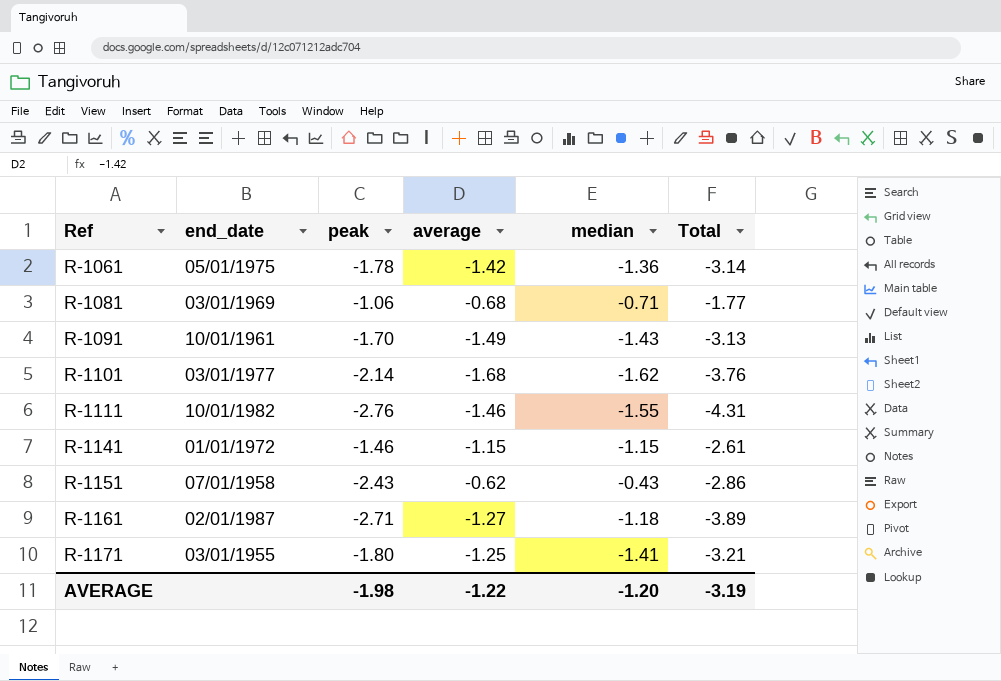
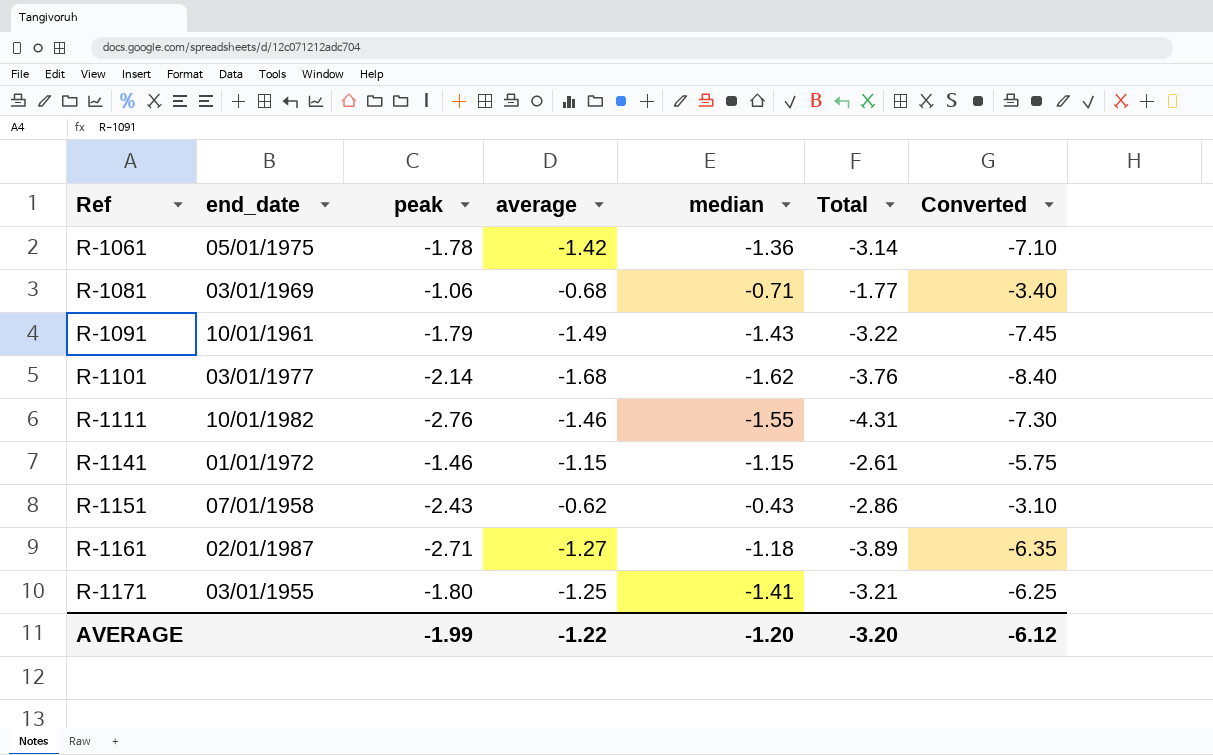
column Converted | formula: none -> [average] * 5
R-1091 | peak: -1.70 -> -1.79
R-1091 | Total: -3.13 -> -3.22
AVERAGE | peak: -1.98 -> -1.99
AVERAGE | Total: -3.19 -> -3.20

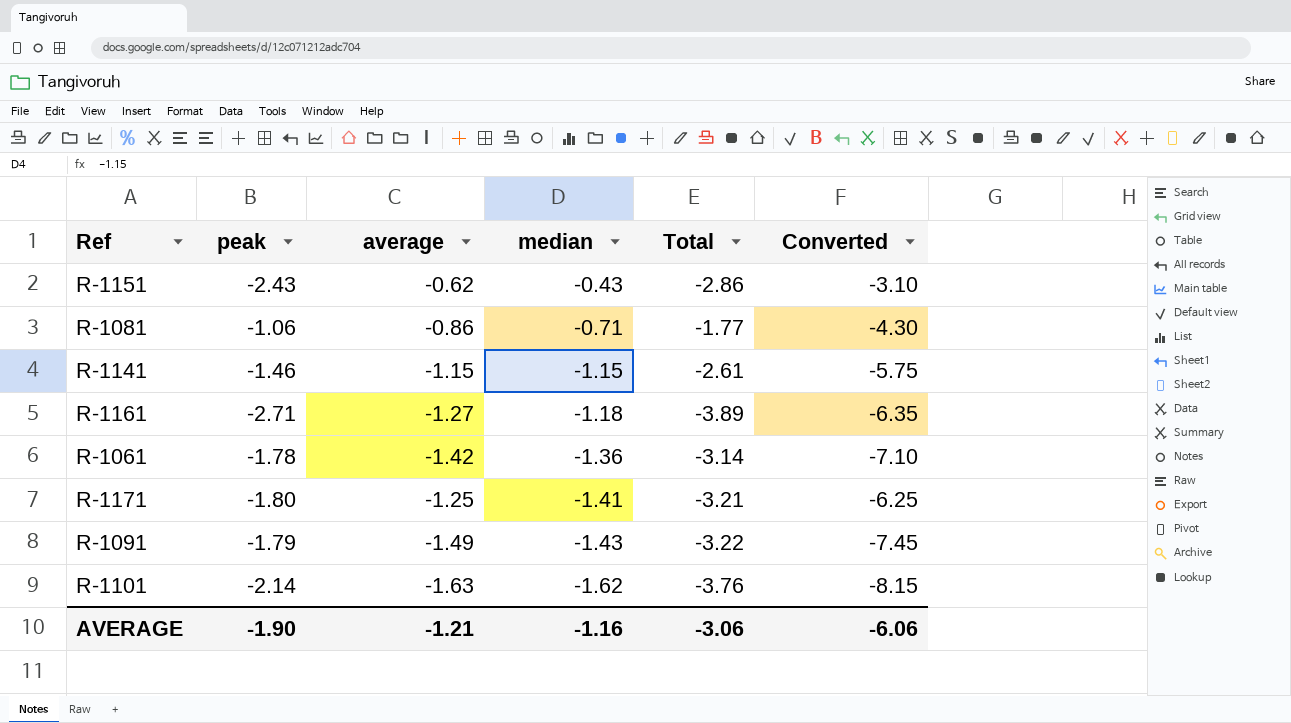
row order: Ref ascending -> median descending
column end_date | position: 2 -> none
row R-1111: 10/01/1982 | -2.76 | -1.46 | -1.55 | -4.31 | -7.30 -> none
R-1081 | average: -0.68 -> -0.86
R-1081 | Converted: -3.40 -> -4.30
R-1101 | average: -1.68 -> -1.63
R-1101 | Converted: -8.40 -> -8.15
AVERAGE | peak: -1.99 -> -1.90
AVERAGE | average: -1.22 -> -1.21
AVERAGE | median: -1.20 -> -1.16
AVERAGE | Total: -3.20 -> -3.06
AVERAGE | Converted: -6.12 -> -6.06

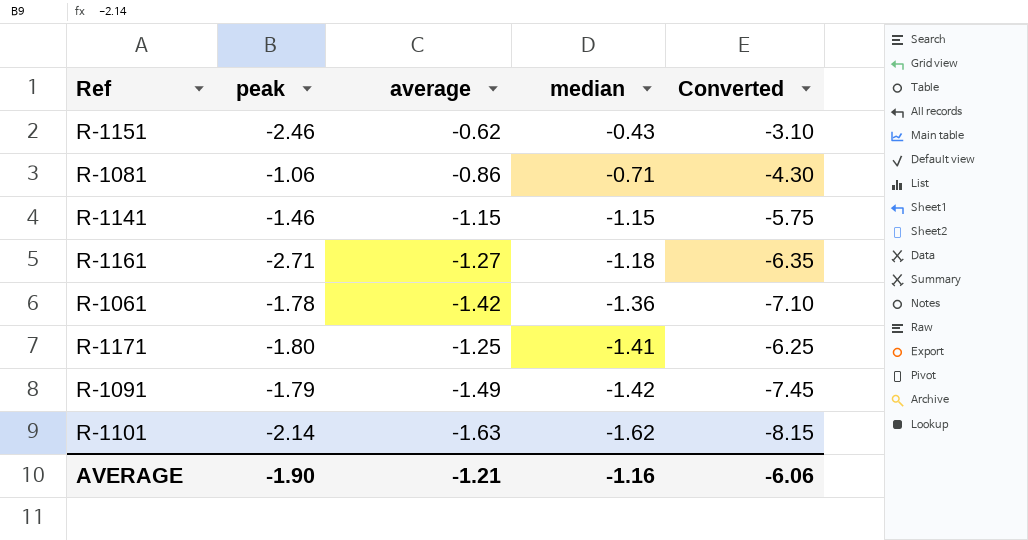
column Total | formula: [peak] + [median] -> none
R-1151 | peak: -2.43 -> -2.46
R-1091 | median: -1.43 -> -1.42

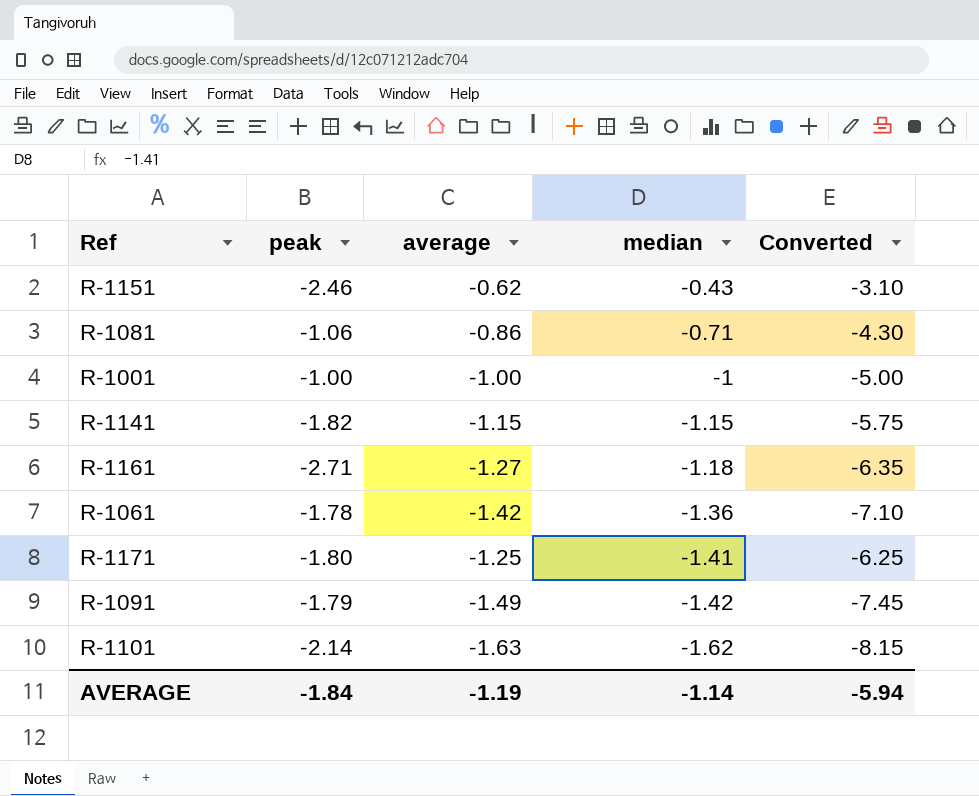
row R-1001: none -> -1.00 | -1.00 | -1 | -5.00
R-1141 | peak: -1.46 -> -1.82
AVERAGE | peak: -1.90 -> -1.84
AVERAGE | average: -1.21 -> -1.19
AVERAGE | median: -1.16 -> -1.14
AVERAGE | Converted: -6.06 -> -5.94

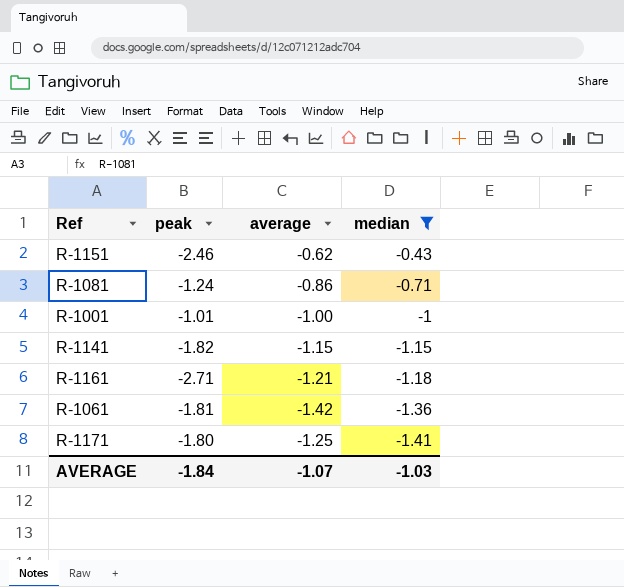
filter: none -> median >= -1.41
column Converted | formula: [average] * 5 -> none
R-1081 | peak: -1.06 -> -1.24
R-1001 | peak: -1.00 -> -1.01
R-1161 | average: -1.27 -> -1.21
R-1061 | peak: -1.78 -> -1.81
AVERAGE | average: -1.19 -> -1.07
AVERAGE | median: -1.14 -> -1.03

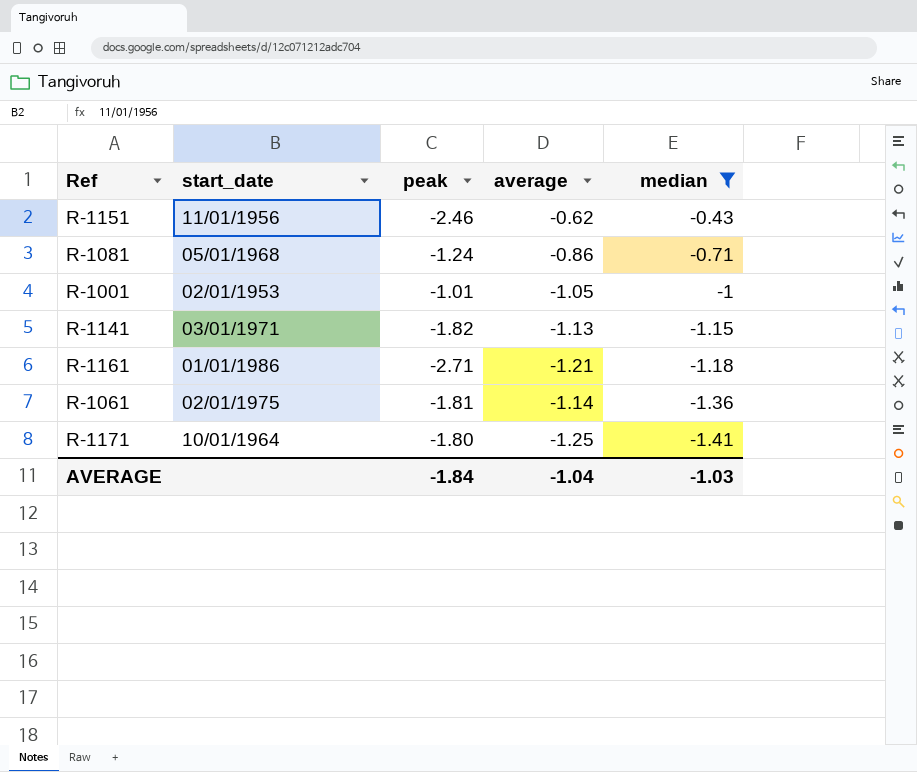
column start_date | position: none -> 2
R-1001 | average: -1.00 -> -1.05
R-1141 | average: -1.15 -> -1.13
R-1061 | average: -1.42 -> -1.14
AVERAGE | average: -1.07 -> -1.04

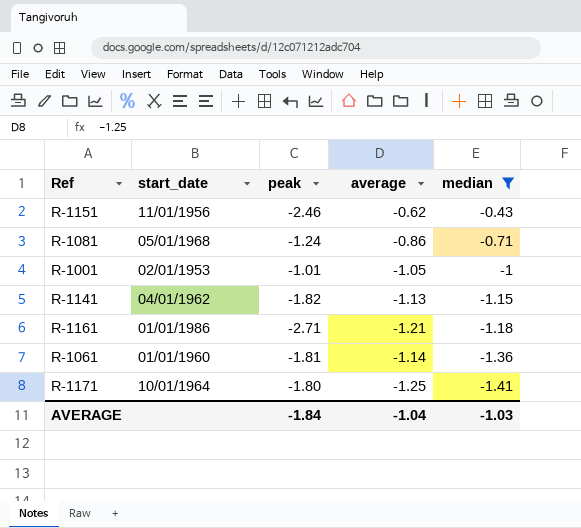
R-1141 | start_date: 03/01/1971 -> 04/01/1962
R-1061 | start_date: 02/01/1975 -> 01/01/1960

